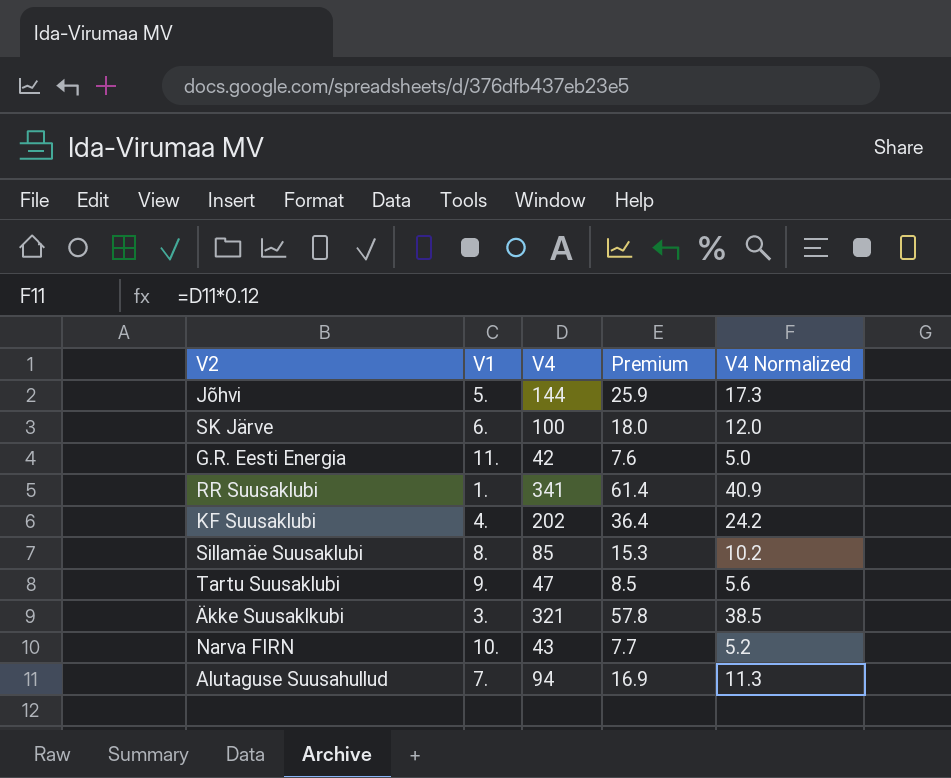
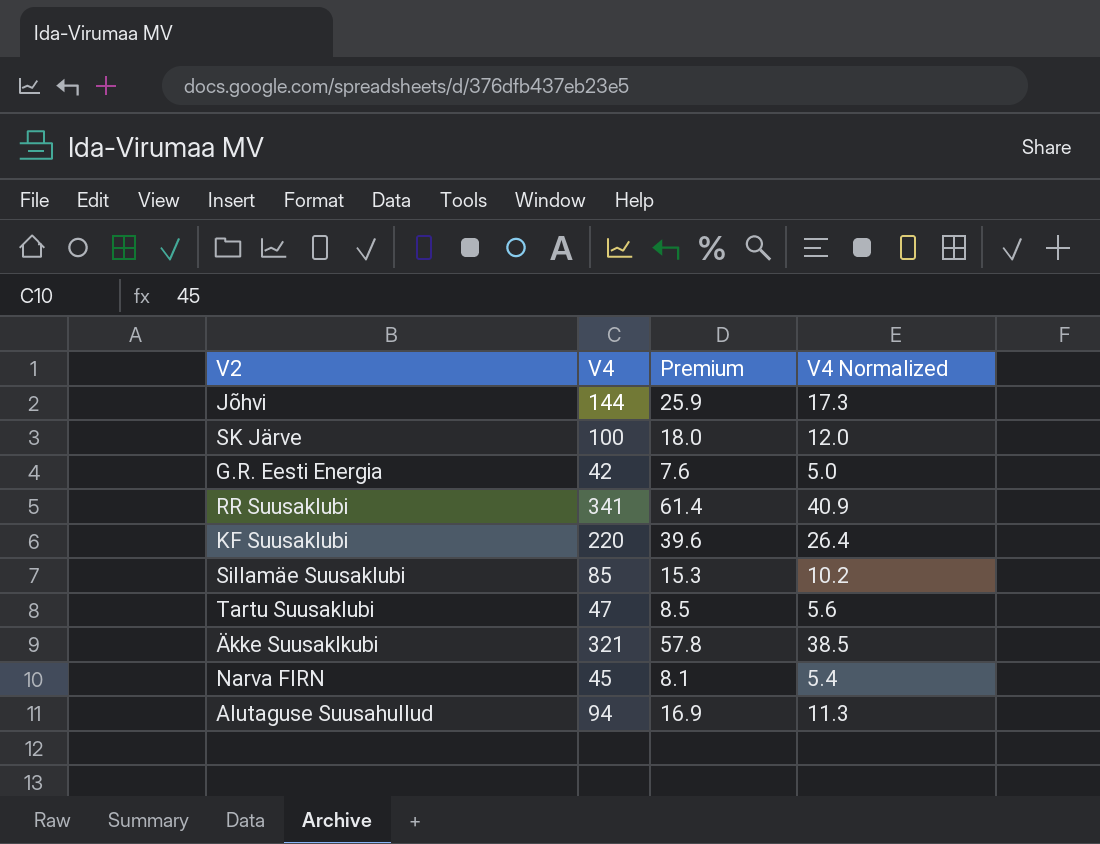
column V1 | position: 2 -> none
KF Suusaklubi | V4: 202 -> 220
KF Suusaklubi | Premium: 36.4 -> 39.6
KF Suusaklubi | V4 Normalized: 24.2 -> 26.4
Narva FIRN | V4: 43 -> 45
Narva FIRN | Premium: 7.7 -> 8.1
Narva FIRN | V4 Normalized: 5.2 -> 5.4

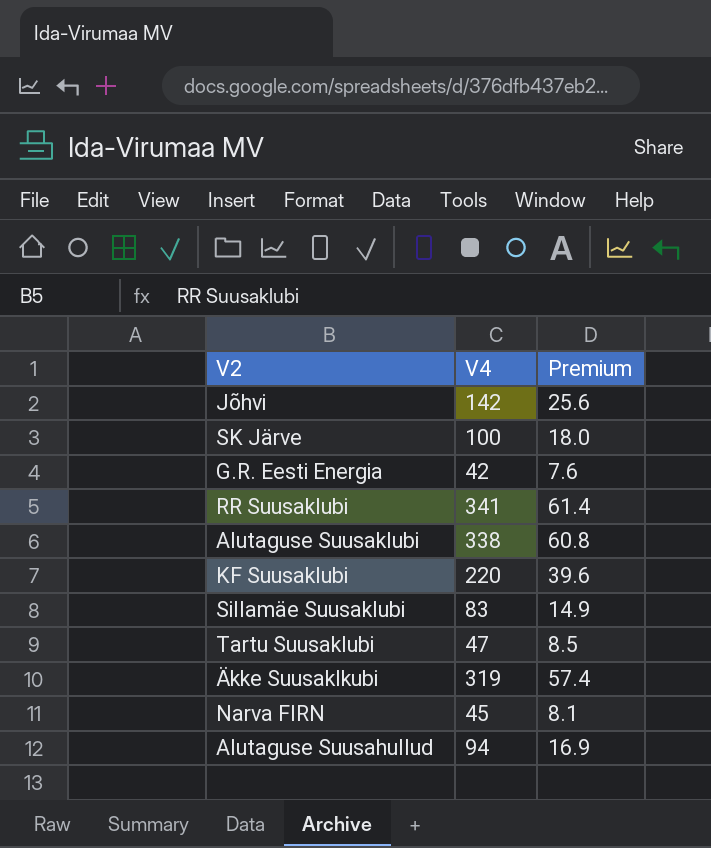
column V4 Normalized | formula: [V4] * 0.12 -> none
Jõhvi | V4: 144 -> 142
Jõhvi | Premium: 25.9 -> 25.6
row Alutaguse Suusaklubi: none -> 338 | 60.8
Sillamäe Suusaklubi | V4: 85 -> 83
Sillamäe Suusaklubi | Premium: 15.3 -> 14.9
Äkke Suusaklkubi | V4: 321 -> 319
Äkke Suusaklkubi | Premium: 57.8 -> 57.4

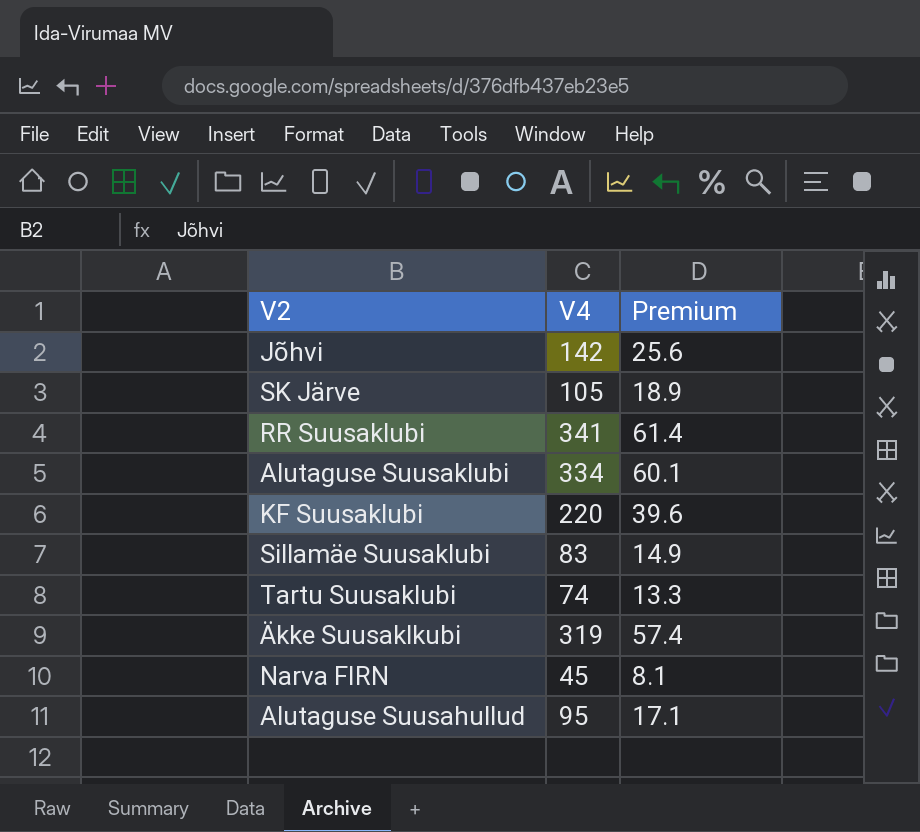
row G.R. Eesti Energia: 42 | 7.6 -> none
SK Järve | V4: 100 -> 105
SK Järve | Premium: 18.0 -> 18.9
Alutaguse Suusaklubi | V4: 338 -> 334
Alutaguse Suusaklubi | Premium: 60.8 -> 60.1
Tartu Suusaklubi | V4: 47 -> 74
Tartu Suusaklubi | Premium: 8.5 -> 13.3
Alutaguse Suusahullud | V4: 94 -> 95
Alutaguse Suusahullud | Premium: 16.9 -> 17.1

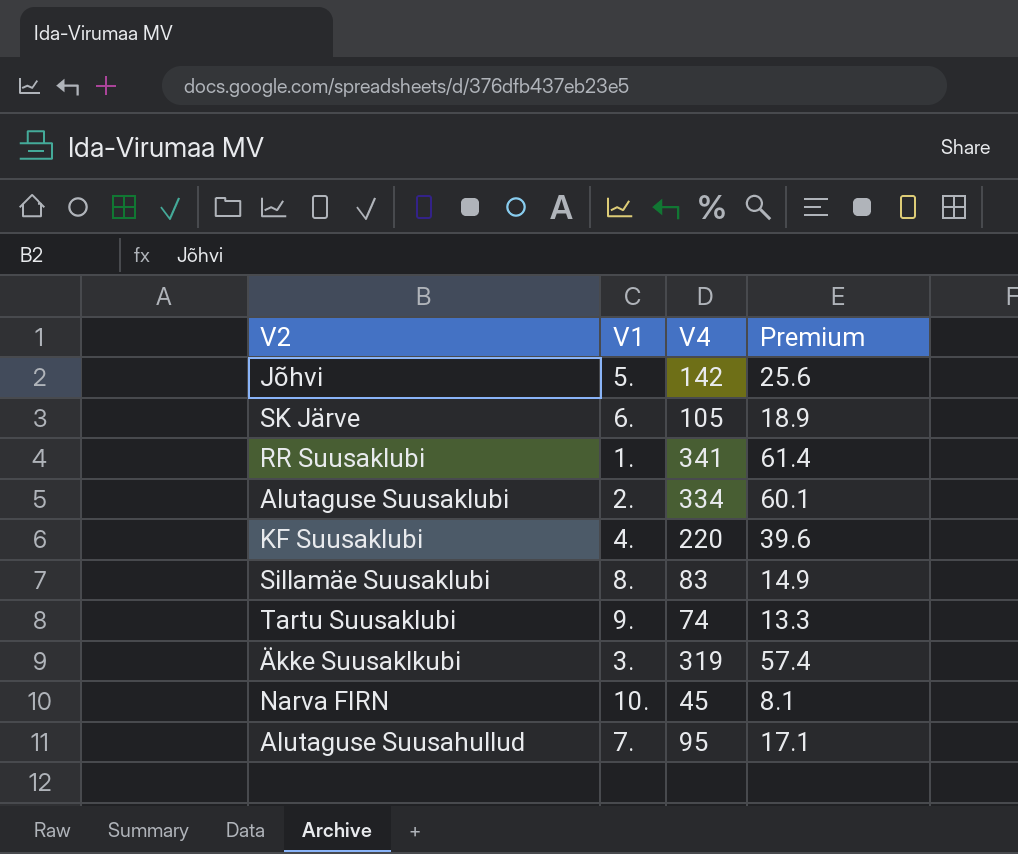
column V1 | position: none -> 2

